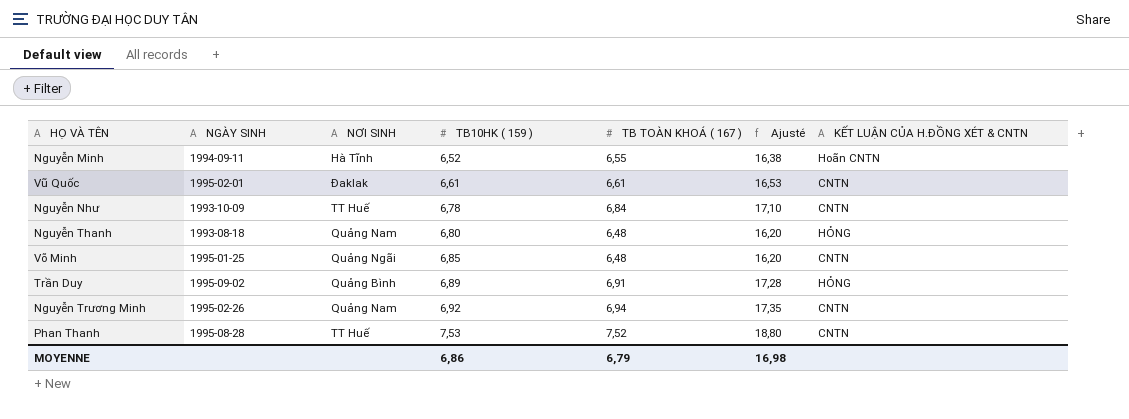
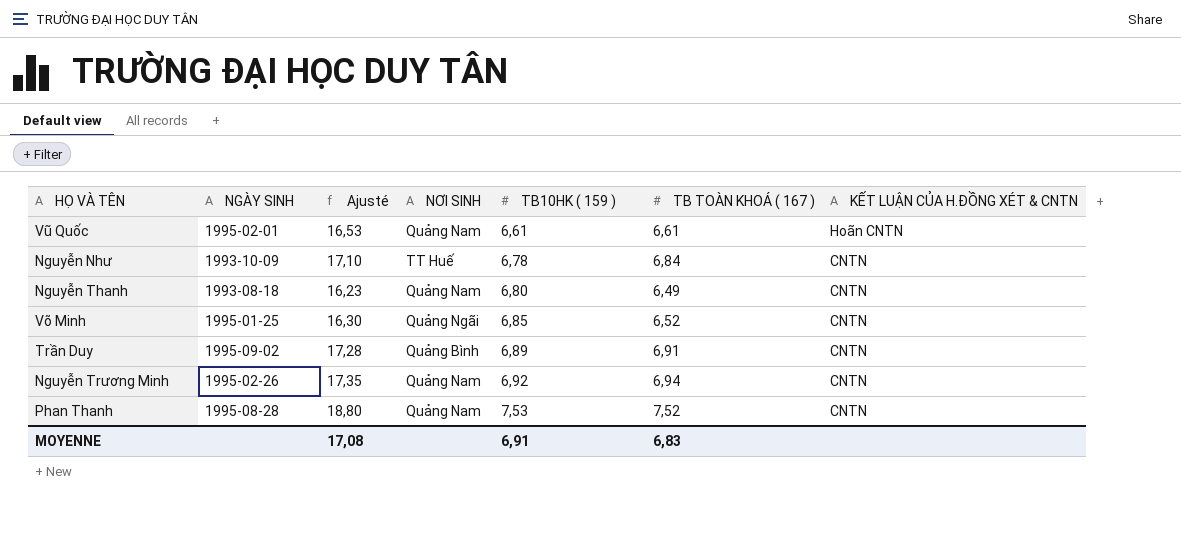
column Ajusté | position: 6 -> 3
row Nguyễn Minh: 1994-09-11 | Hà Tĩnh | 6,52 | 6,55 | 16,38 | Hoãn CNTN -> none
Vũ Quốc | NƠI SINH: Đaklak -> Quảng Nam
Vũ Quốc | KẾT LUẬN CỦA H.ĐỒNG XÉT & CNTN: CNTN -> Hoãn CNTN
Nguyễn Thanh | Ajusté: 16,20 -> 16,23
Nguyễn Thanh | TB TOÀN KHOÁ ( 167 ): 6,48 -> 6,49
Nguyễn Thanh | KẾT LUẬN CỦA H.ĐỒNG XÉT & CNTN: HỎNG -> CNTN
Võ Minh | Ajusté: 16,20 -> 16,30
Võ Minh | TB TOÀN KHOÁ ( 167 ): 6,48 -> 6,52
Trần Duy | KẾT LUẬN CỦA H.ĐỒNG XÉT & CNTN: HỎNG -> CNTN
Phan Thanh | NƠI SINH: TT Huế -> Quảng Nam
MOYENNE | Ajusté: 16,98 -> 17,08
MOYENNE | TB10HK ( 159 ): 6,86 -> 6,91
MOYENNE | TB TOÀN KHOÁ ( 167 ): 6,79 -> 6,83

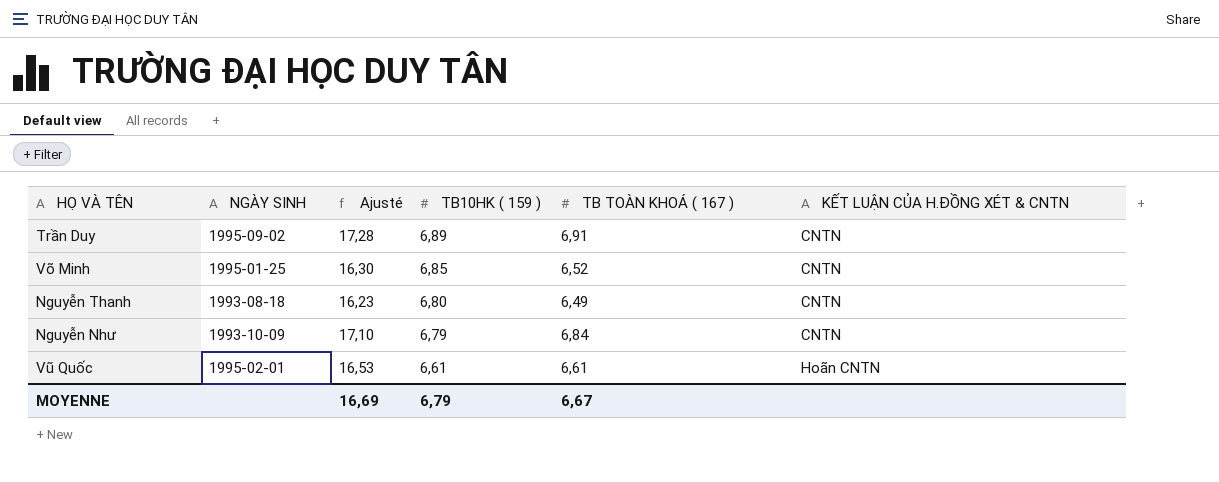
row order: TB10HK ( 159 ) ascending -> TB10HK ( 159 ) descending
column NƠI SINH | position: 4 -> none
row Nguyễn Trương Minh: 1995-02-26 | 17,35 | Quảng Nam | 6,92 | 6,94 | CNTN -> none
row Phan Thanh: 1995-08-28 | 18,80 | Quảng Nam | 7,53 | 7,52 | CNTN -> none
Nguyễn Như | TB10HK ( 159 ): 6,78 -> 6,79
MOYENNE | Ajusté: 17,08 -> 16,69
MOYENNE | TB10HK ( 159 ): 6,91 -> 6,79
MOYENNE | TB TOÀN KHOÁ ( 167 ): 6,83 -> 6,67

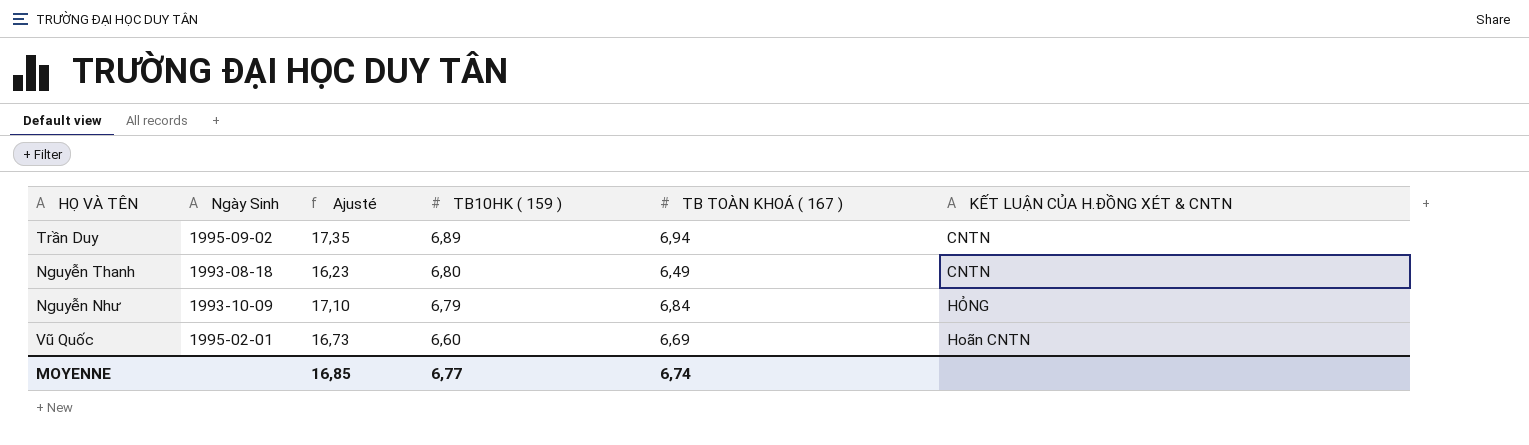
column name: NGÀY SINH -> Ngày Sinh
row Võ Minh: 1995-01-25 | 16,30 | 6,85 | 6,52 | CNTN -> none
Trần Duy | Ajusté: 17,28 -> 17,35
Trần Duy | TB TOÀN KHOÁ ( 167 ): 6,91 -> 6,94
Nguyễn Như | KẾT LUẬN CỦA H.ĐỒNG XÉT & CNTN: CNTN -> HỎNG
Vũ Quốc | Ajusté: 16,53 -> 16,73
Vũ Quốc | TB10HK ( 159 ): 6,61 -> 6,60
Vũ Quốc | TB TOÀN KHOÁ ( 167 ): 6,61 -> 6,69
MOYENNE | Ajusté: 16,69 -> 16,85
MOYENNE | TB10HK ( 159 ): 6,79 -> 6,77
MOYENNE | TB TOÀN KHOÁ ( 167 ): 6,67 -> 6,74

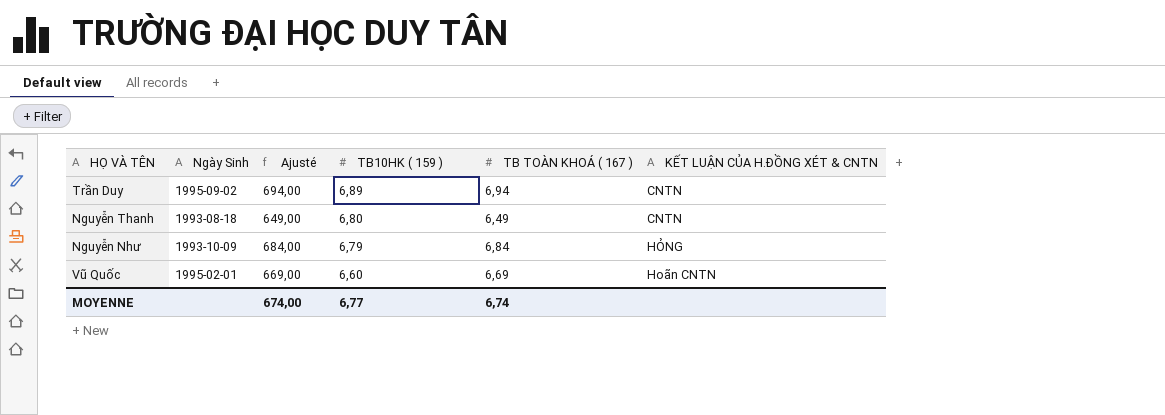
column Ajusté | formula: [TB TOÀN KHOÁ ( 167 )] * 2,5 -> [TB TOÀN KHOÁ ( 167 )] * 100
MOYENNE | Ajusté: 16,85 -> 674,00

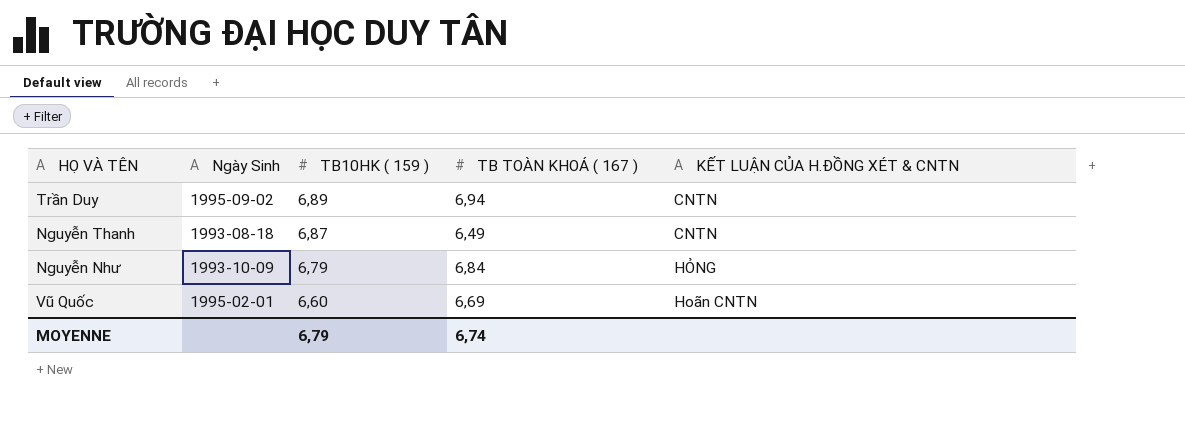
column Ajusté | formula: [TB TOÀN KHOÁ ( 167 )] * 100 -> none
Nguyễn Thanh | TB10HK ( 159 ): 6,80 -> 6,87
MOYENNE | TB10HK ( 159 ): 6,77 -> 6,79

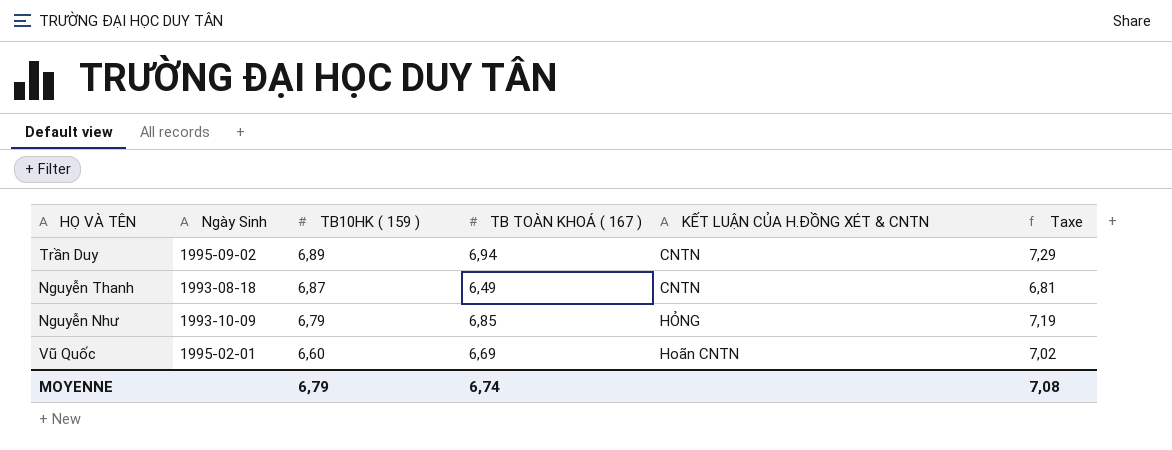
column Taxe | formula: none -> [TB TOÀN KHOÁ ( 167 )] * 1,05
Nguyễn Như | TB TOÀN KHOÁ ( 167 ): 6,84 -> 6,85

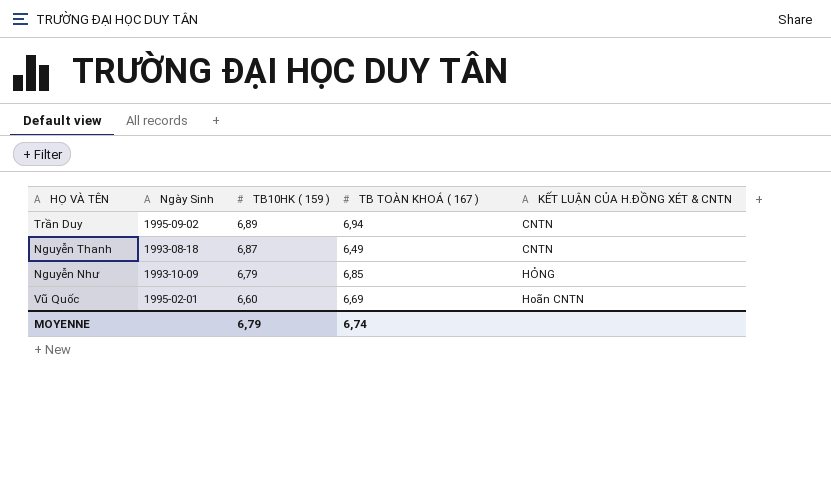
column Taxe | formula: [TB TOÀN KHOÁ ( 167 )] * 1,05 -> none

